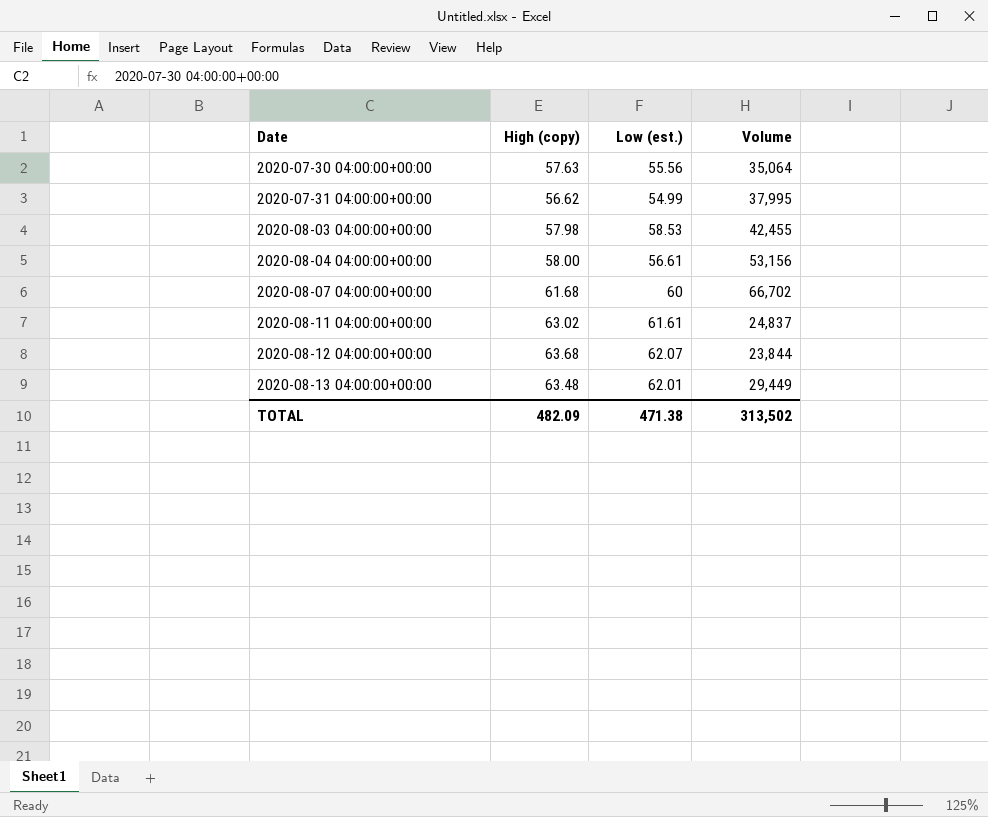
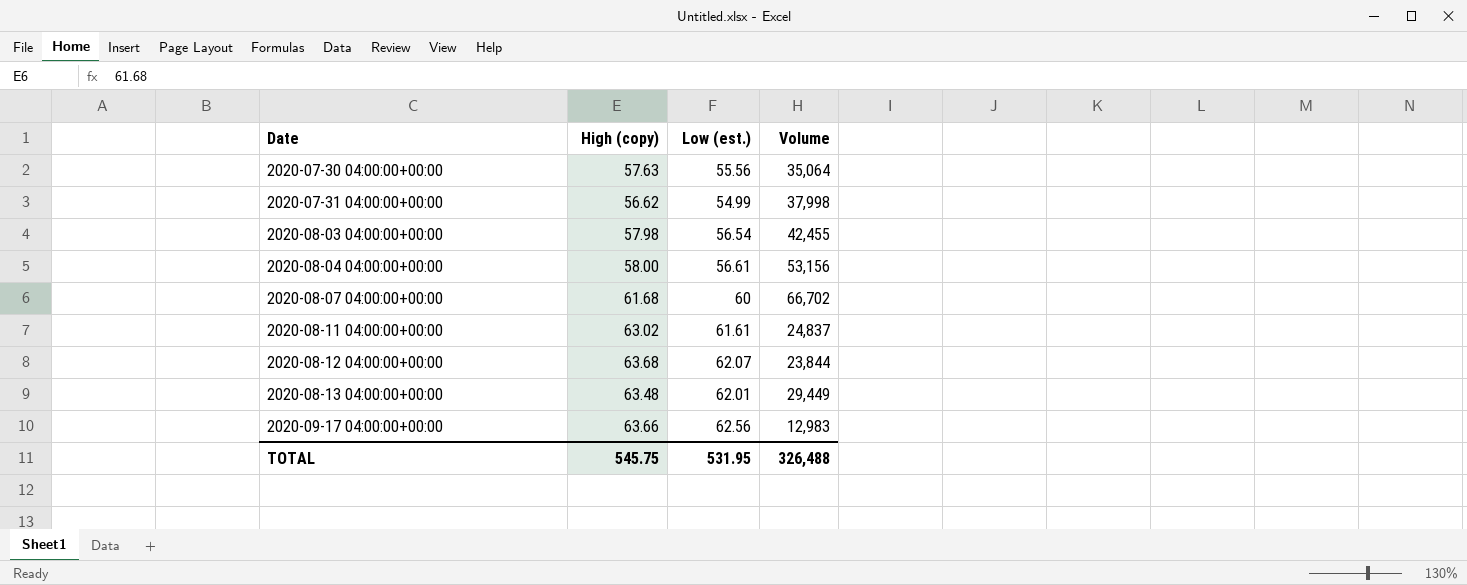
2020-07-31 04:00:00+00:00 | Volume: 37,995 -> 37,998
2020-08-03 04:00:00+00:00 | Low (est.): 58.53 -> 56.54
row 2020-09-17 04:00:00+00:00: none -> 63.66 | 62.56 | 12,983
TOTAL | High (copy): 482.09 -> 545.75
TOTAL | Low (est.): 471.38 -> 531.95
TOTAL | Volume: 313,502 -> 326,488

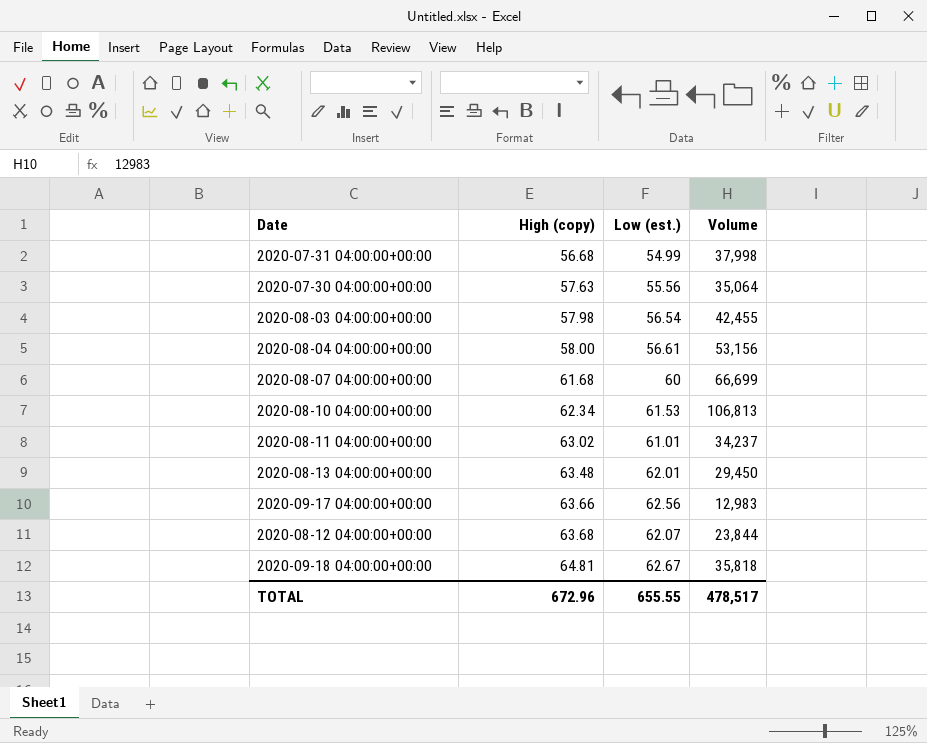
row order: Date ascending -> High (copy) ascending
2020-07-31 04:00:00+00:00 | High (copy): 56.62 -> 56.68
2020-08-07 04:00:00+00:00 | Volume: 66,702 -> 66,699
row 2020-08-10 04:00:00+00:00: none -> 62.34 | 61.53 | 106,813
2020-08-11 04:00:00+00:00 | Low (est.): 61.61 -> 61.01
2020-08-11 04:00:00+00:00 | Volume: 24,837 -> 34,237
2020-08-13 04:00:00+00:00 | Volume: 29,449 -> 29,450
row 2020-09-18 04:00:00+00:00: none -> 64.81 | 62.67 | 35,818
TOTAL | High (copy): 545.75 -> 672.96
TOTAL | Low (est.): 531.95 -> 655.55
TOTAL | Volume: 326,488 -> 478,517

